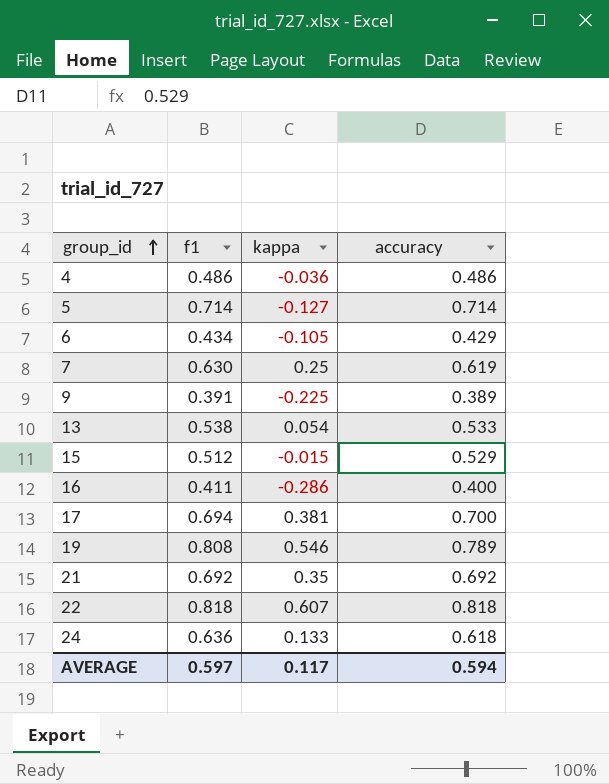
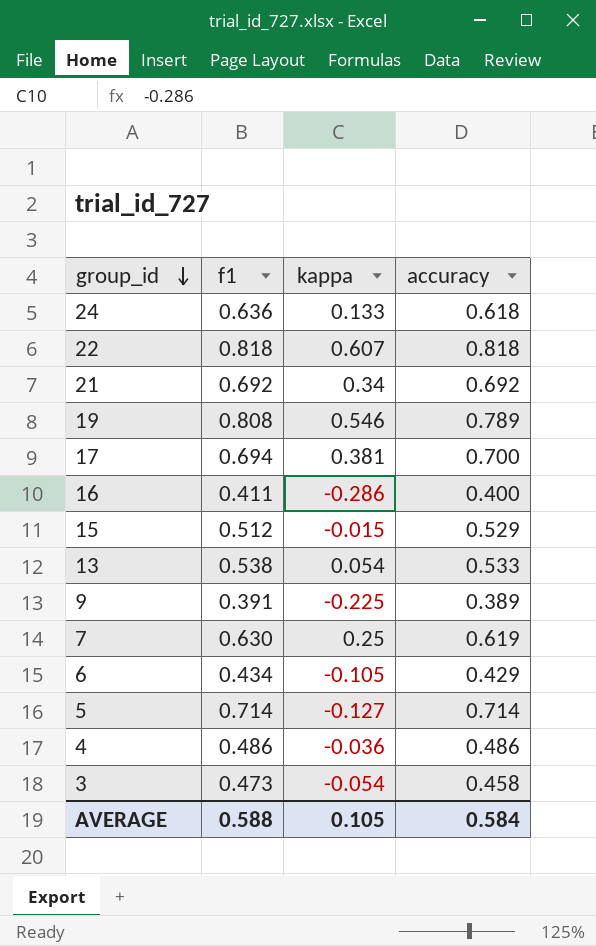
row order: group_id ascending -> group_id descending
21 | kappa: 0.35 -> 0.34
row 3: none -> 0.473 | -0.054 | 0.458
AVERAGE | f1: 0.597 -> 0.588
AVERAGE | kappa: 0.117 -> 0.105
AVERAGE | accuracy: 0.594 -> 0.584

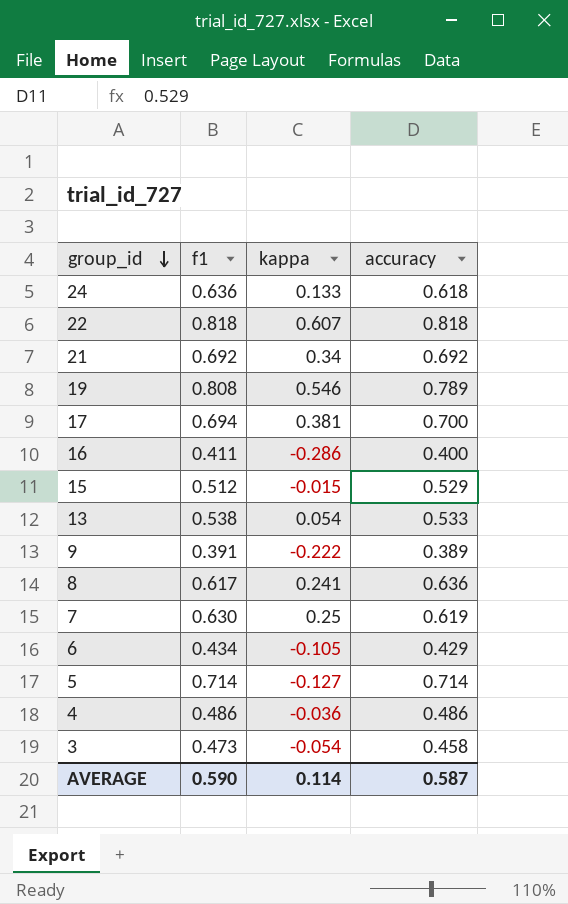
9 | kappa: -0.225 -> -0.222
row 8: none -> 0.617 | 0.241 | 0.636
AVERAGE | f1: 0.588 -> 0.590
AVERAGE | kappa: 0.105 -> 0.114
AVERAGE | accuracy: 0.584 -> 0.587

